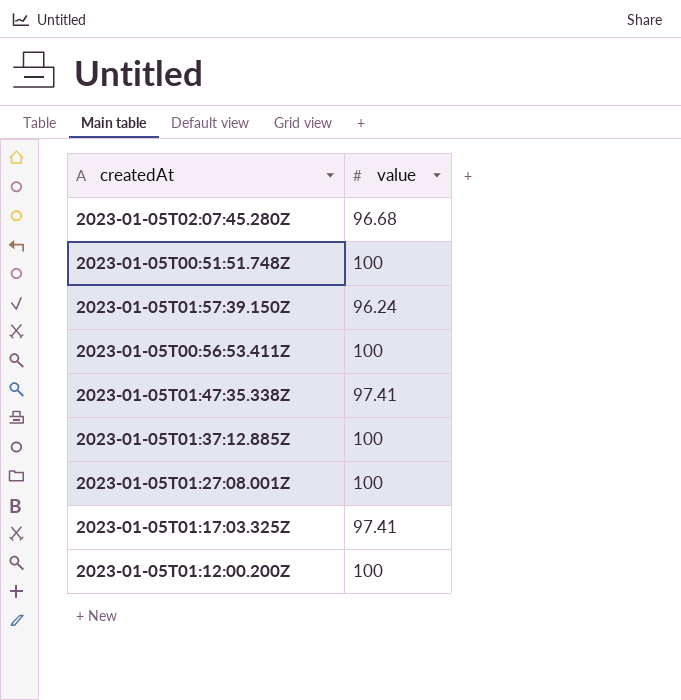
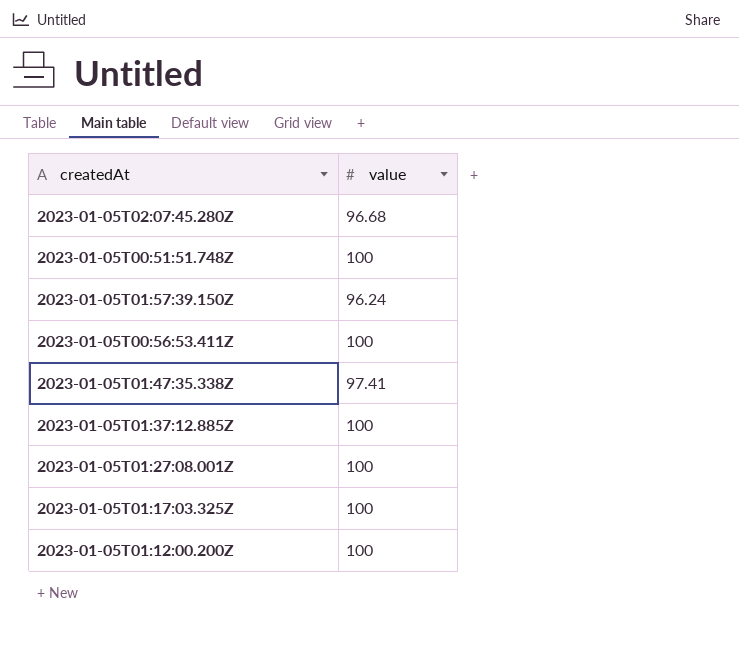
2023-01-05T01:17:03.325Z | value: 97.41 -> 100

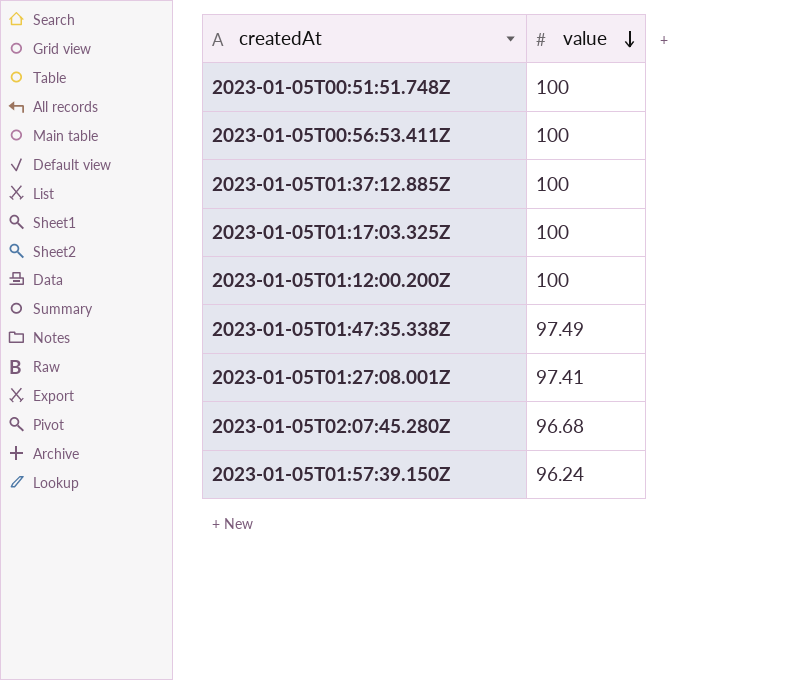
row order: none -> value descending
2023-01-05T01:47:35.338Z | value: 97.41 -> 97.49
2023-01-05T01:27:08.001Z | value: 100 -> 97.41

